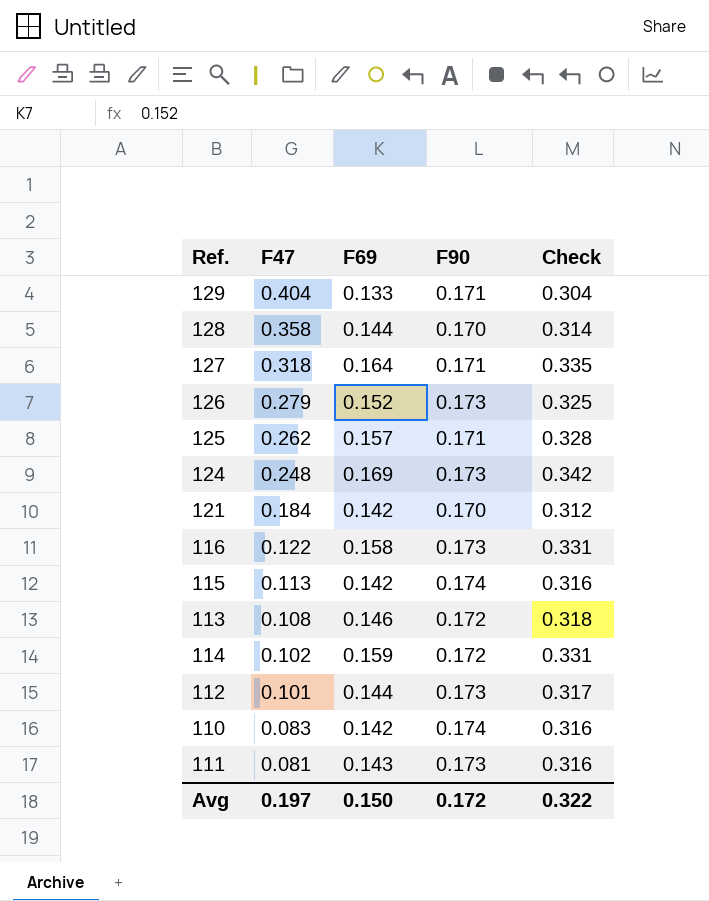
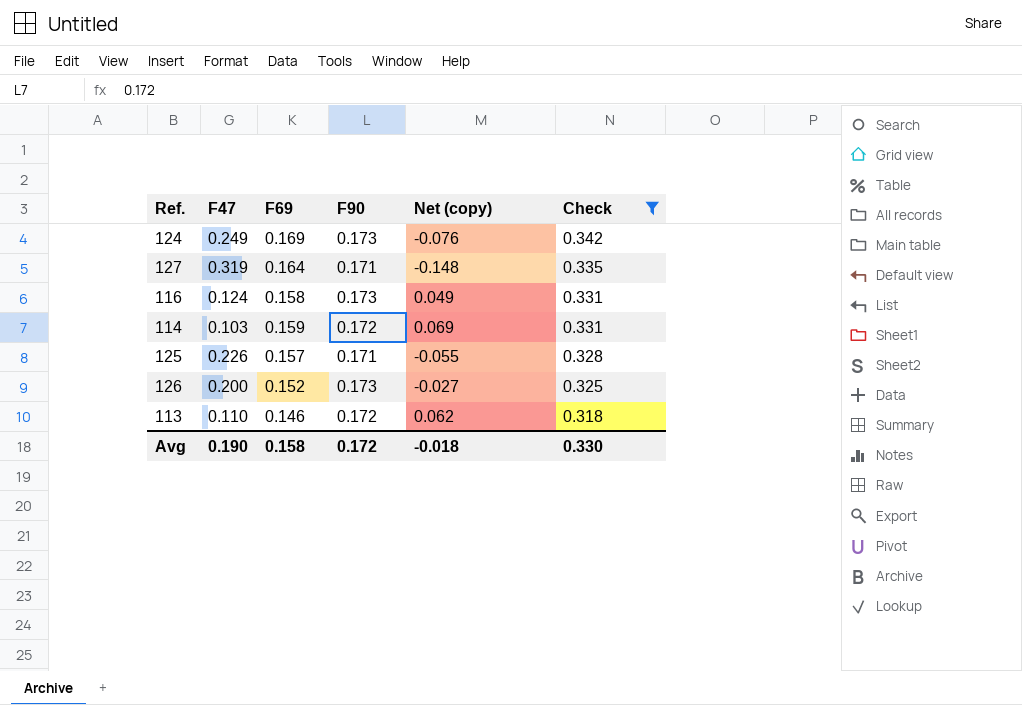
filter: none -> Check >= 0.318
row order: F47 descending -> Check descending
column Net (copy) | formula: none -> [F90] - [F47]
124 | F47: 0.248 -> 0.249
127 | F47: 0.318 -> 0.319
116 | F47: 0.122 -> 0.124
114 | F47: 0.102 -> 0.103
125 | F47: 0.262 -> 0.226
126 | F47: 0.279 -> 0.200
113 | F47: 0.108 -> 0.110
Avg | F47: 0.197 -> 0.190
Avg | F69: 0.150 -> 0.158
Avg | Check: 0.322 -> 0.330

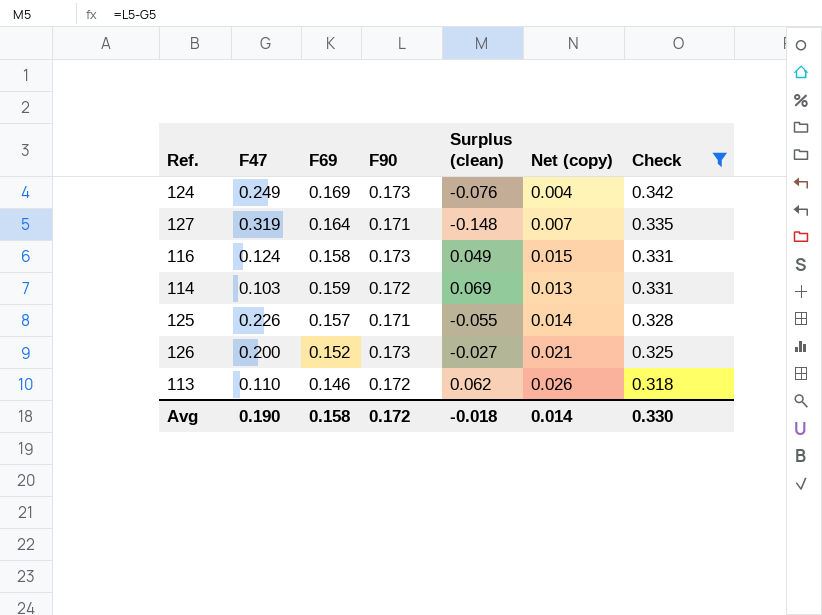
column Surplus (clean) | formula: none -> [F90] - [F47]
column Net (copy) | formula: [F90] - [F47] -> [F90] - [F69]
Avg | Net (copy): -0.018 -> 0.014

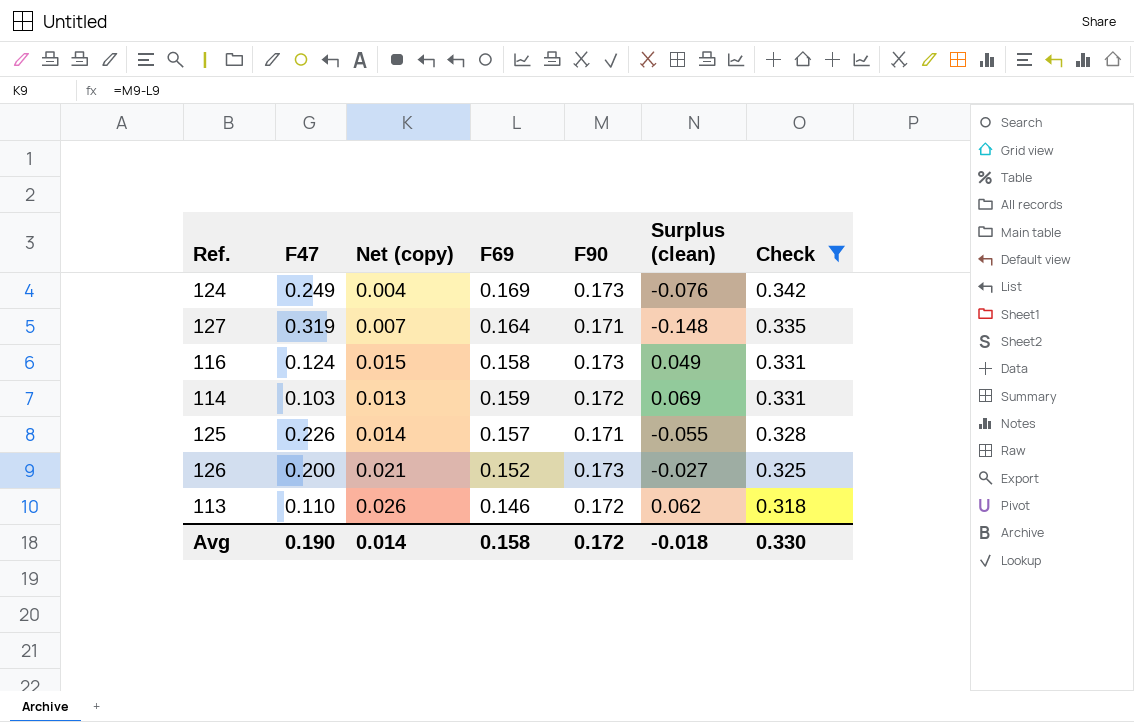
column Net (copy) | position: 6 -> 3

